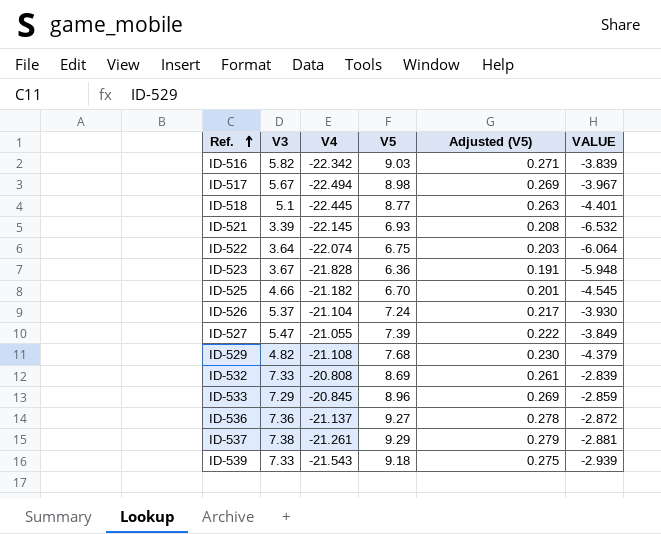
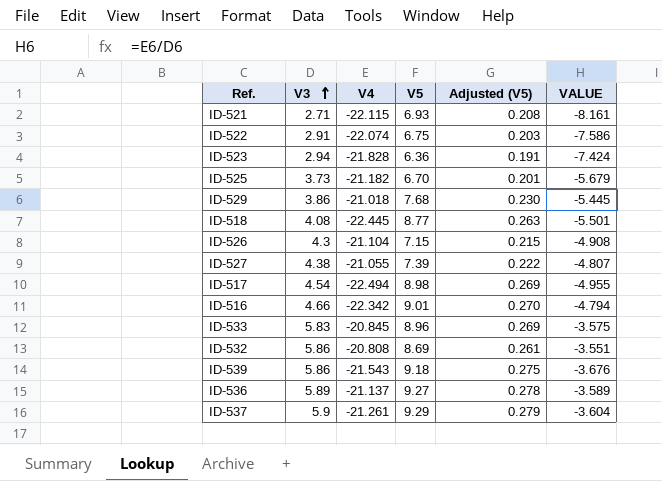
row order: Ref. ascending -> V3 ascending
ID-521 | V3: 3.39 -> 2.71
ID-521 | V4: -22.145 -> -22.115
ID-521 | VALUE: -6.532 -> -8.161
ID-522 | V3: 3.64 -> 2.91
ID-522 | VALUE: -6.064 -> -7.586
ID-523 | V3: 3.67 -> 2.94
ID-523 | VALUE: -5.948 -> -7.424
ID-525 | V3: 4.66 -> 3.73
ID-525 | VALUE: -4.545 -> -5.679
ID-529 | V3: 4.82 -> 3.86
ID-529 | V4: -21.108 -> -21.018
ID-529 | VALUE: -4.379 -> -5.445
ID-518 | V3: 5.1 -> 4.08
ID-518 | VALUE: -4.401 -> -5.501
ID-526 | V3: 5.37 -> 4.3
ID-526 | V5: 7.24 -> 7.15
ID-526 | Adjusted (V5): 0.217 -> 0.215
ID-526 | VALUE: -3.930 -> -4.908
ID-527 | V3: 5.47 -> 4.38
ID-527 | VALUE: -3.849 -> -4.807
ID-517 | V3: 5.67 -> 4.54
ID-517 | VALUE: -3.967 -> -4.955
ID-516 | V3: 5.82 -> 4.66
ID-516 | V5: 9.03 -> 9.01
ID-516 | Adjusted (V5): 0.271 -> 0.270
ID-516 | VALUE: -3.839 -> -4.794
ID-533 | V3: 7.29 -> 5.83
ID-533 | VALUE: -2.859 -> -3.575
ID-532 | V3: 7.33 -> 5.86
ID-532 | VALUE: -2.839 -> -3.551
ID-539 | V3: 7.33 -> 5.86
ID-539 | VALUE: -2.939 -> -3.676
ID-536 | V3: 7.36 -> 5.89
ID-536 | VALUE: -2.872 -> -3.589
ID-537 | V3: 7.38 -> 5.9
ID-537 | VALUE: -2.881 -> -3.604

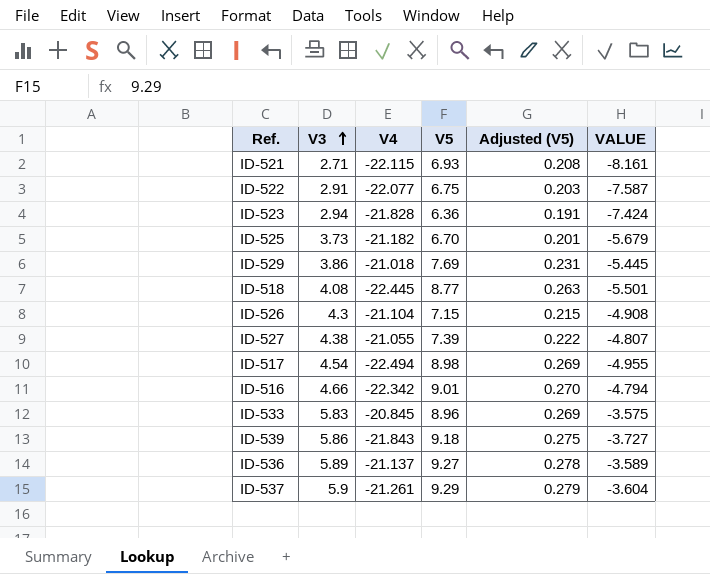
row ID-532: 5.86 | -20.808 | 8.69 | 0.261 | -3.551 -> none
ID-522 | V4: -22.074 -> -22.077
ID-522 | VALUE: -7.586 -> -7.587
ID-529 | V5: 7.68 -> 7.69
ID-529 | Adjusted (V5): 0.230 -> 0.231
ID-539 | V4: -21.543 -> -21.843
ID-539 | VALUE: -3.676 -> -3.727

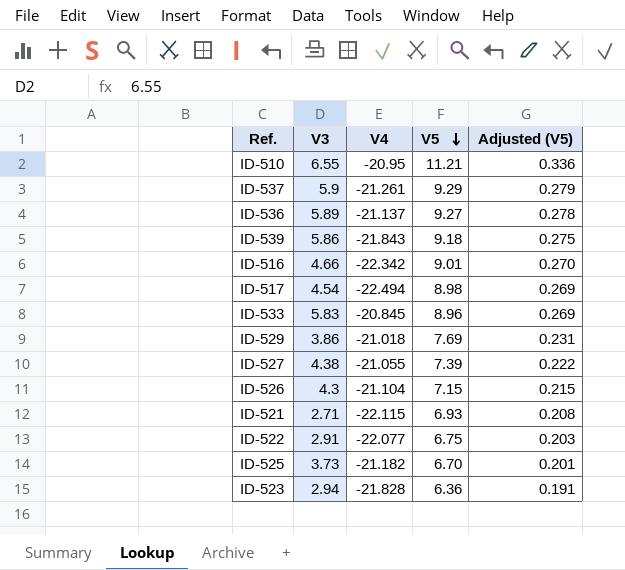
row order: V3 ascending -> V5 descending
column VALUE | formula: [V4] / [V3] -> none
row ID-518: 4.08 | -22.445 | 8.77 | 0.263 | -5.501 -> none
row ID-510: none -> 6.55 | -20.95 | 11.21 | 0.336

